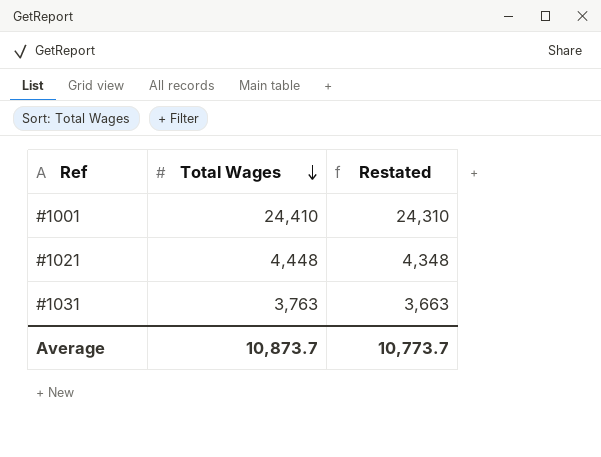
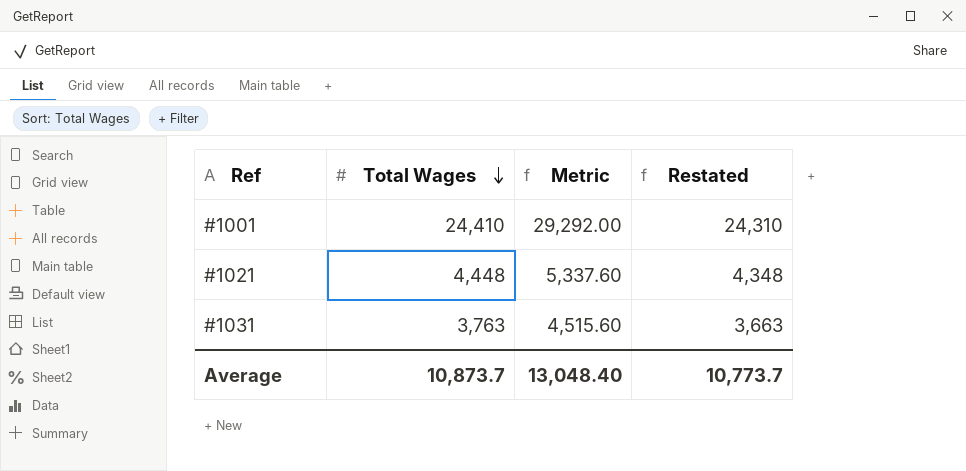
column Metric | formula: none -> [Total Wages] * 1.2

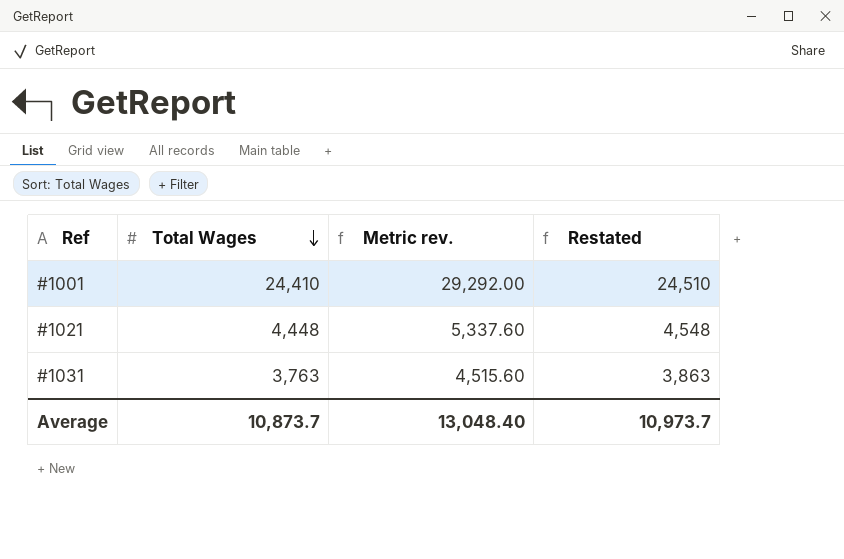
column name: Metric -> Metric rev.
column Restated | formula: [Total Wages] - 100 -> [Total Wages] + 100
Average | Restated: 10,773.7 -> 10,973.7

